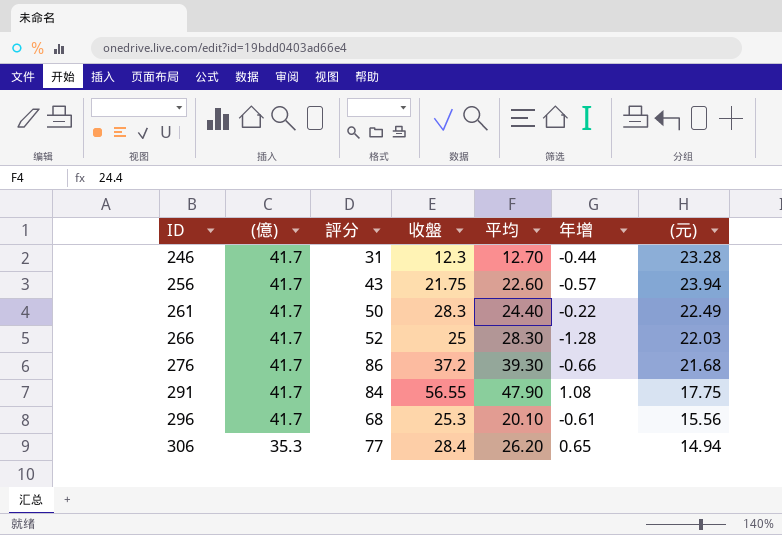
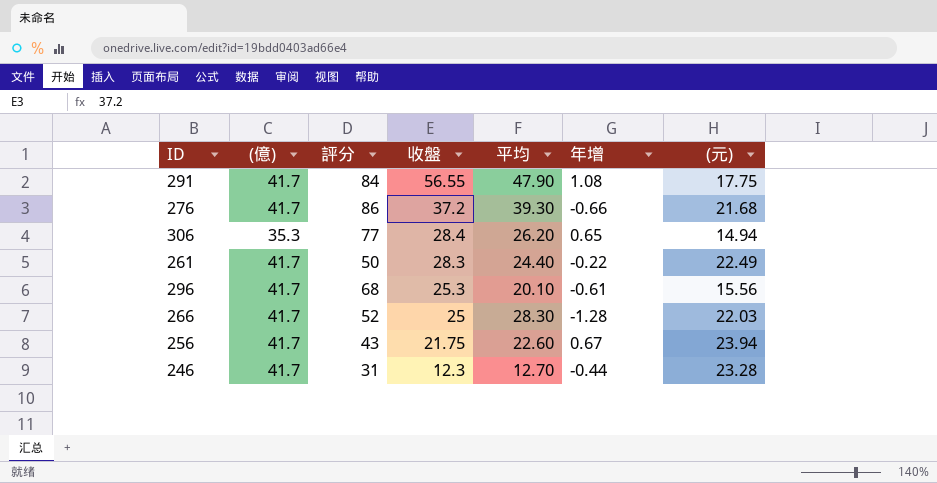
row order: ID ascending -> 收盤 descending
256 | 年增: -0.57 -> 0.67

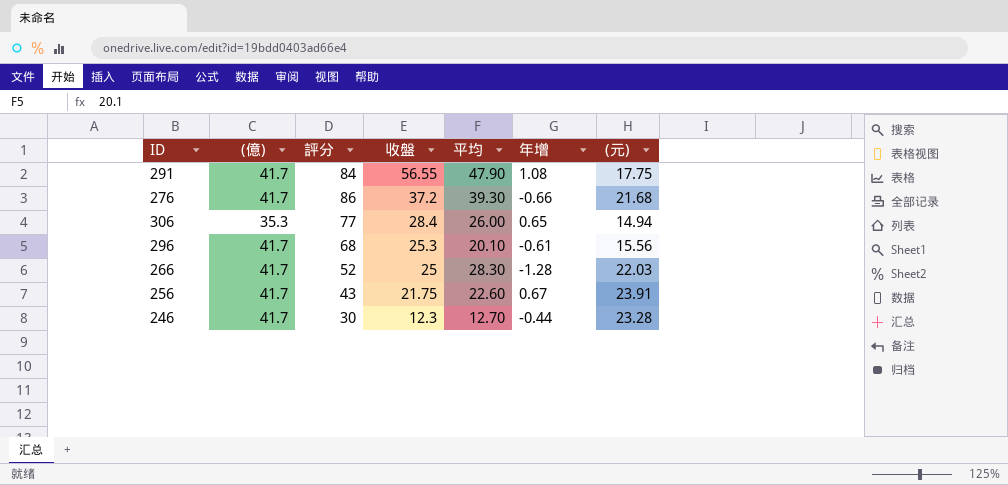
row 261: 41.7 | 50 | 28.3 | 24.40 | -0.22 | 22.49 -> none
306 | 平均: 26.20 -> 26.00
256 | (元): 23.94 -> 23.91
246 | 評分: 31 -> 30

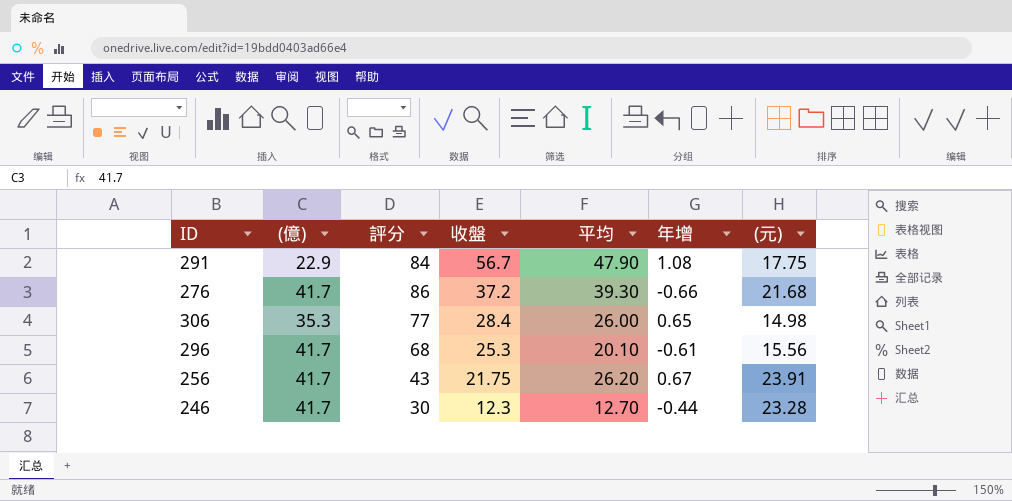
row 266: 41.7 | 52 | 25 | 28.30 | -1.28 | 22.03 -> none
291 | (億): 41.7 -> 22.9
291 | 收盤: 56.55 -> 56.7
306 | (元): 14.94 -> 14.98
256 | 平均: 22.60 -> 26.20

